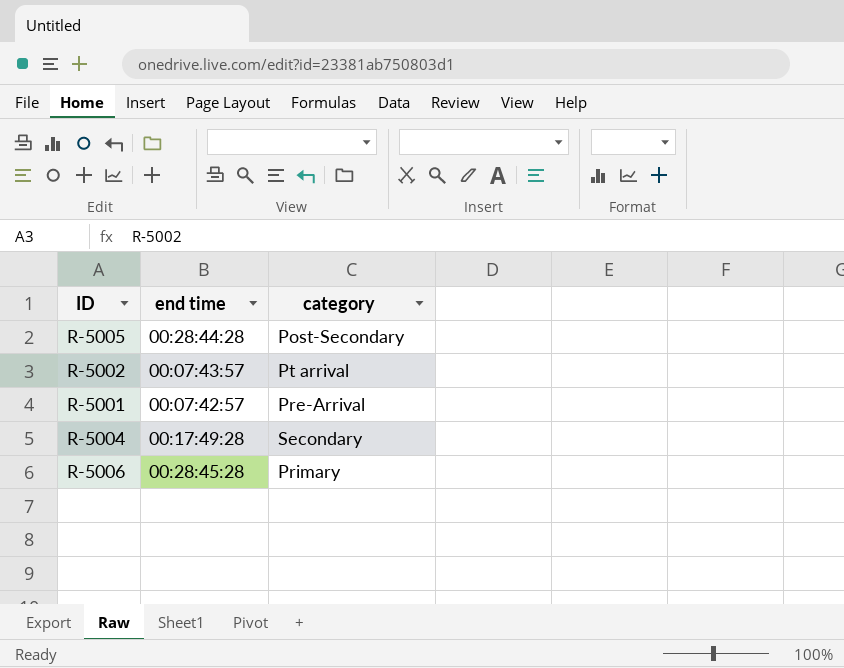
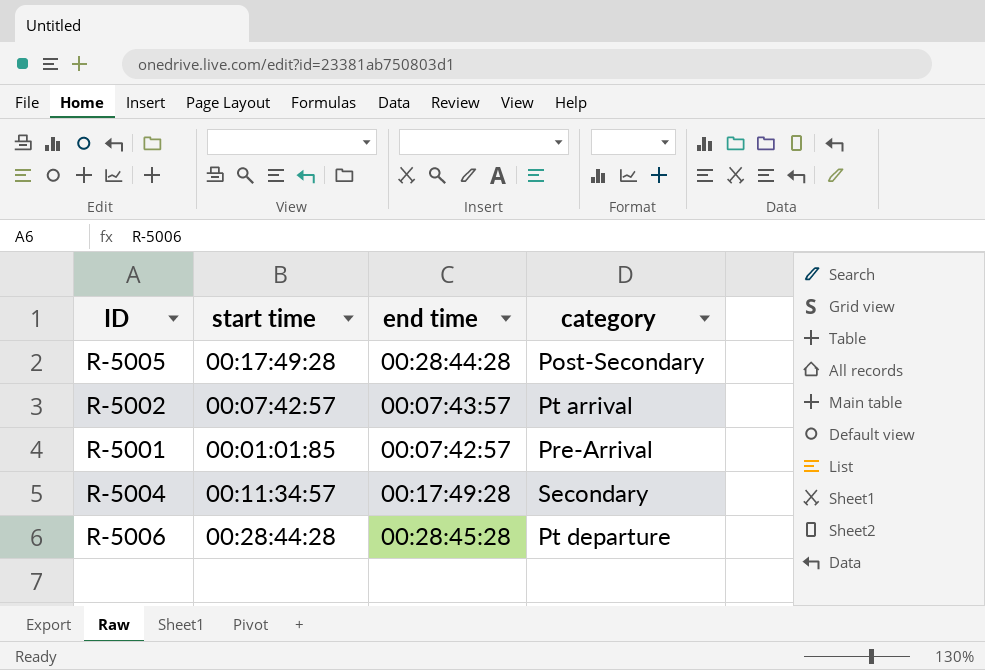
column start time | position: none -> 2
R-5006 | category: Primary -> Pt departure

